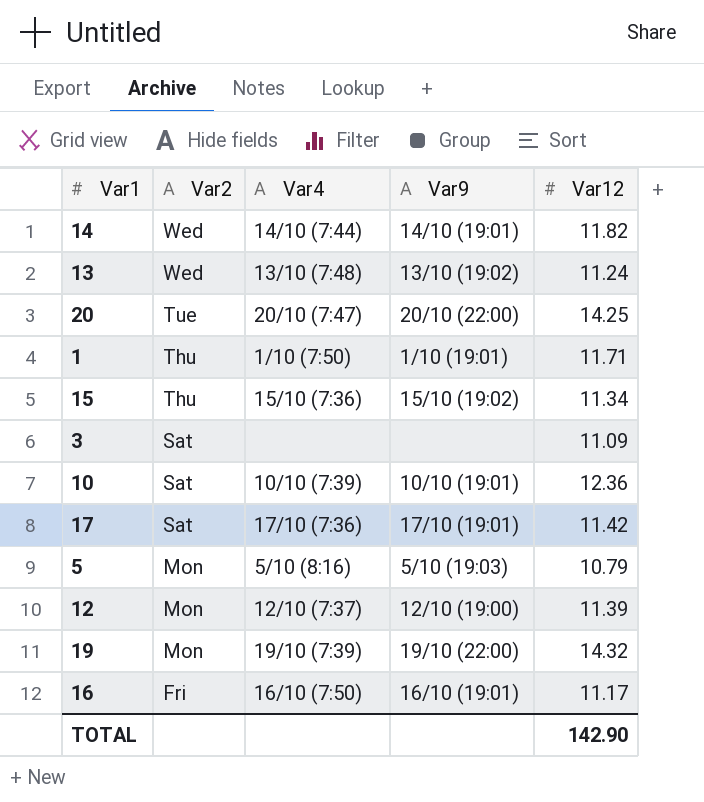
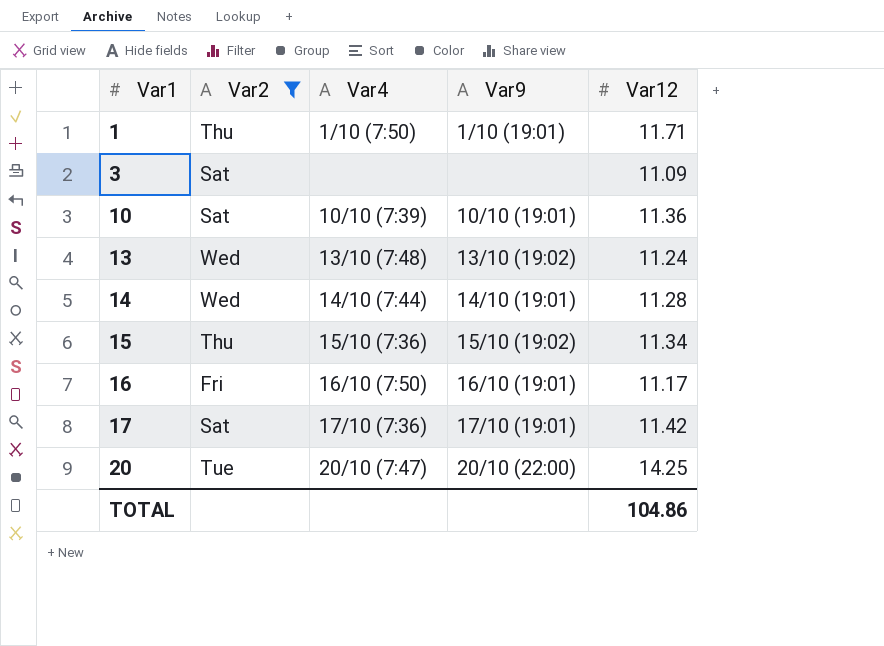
filter: none -> Var2 != Mon
row order: Var2 descending -> Var1 ascending
10 | Var12: 12.36 -> 11.36
14 | Var12: 11.82 -> 11.28
TOTAL | Var12: 142.90 -> 104.86

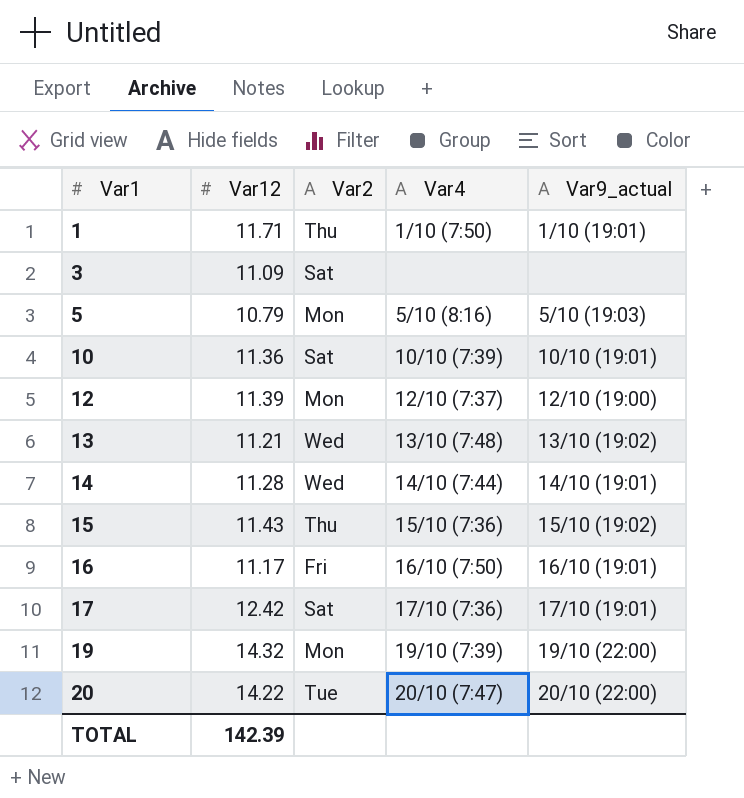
filter: Var2 != Mon -> none
column Var12 | position: 5 -> 2
column name: Var9 -> Var9_actual
13 | Var12: 11.24 -> 11.21
15 | Var12: 11.34 -> 11.43
17 | Var12: 11.42 -> 12.42
20 | Var12: 14.25 -> 14.22
TOTAL | Var12: 104.86 -> 142.39

